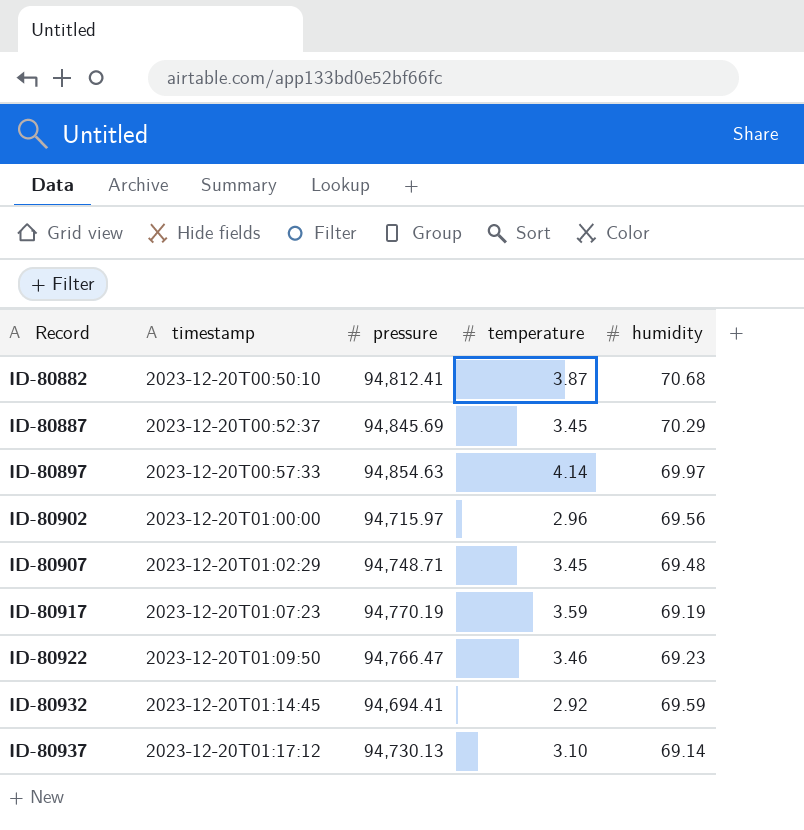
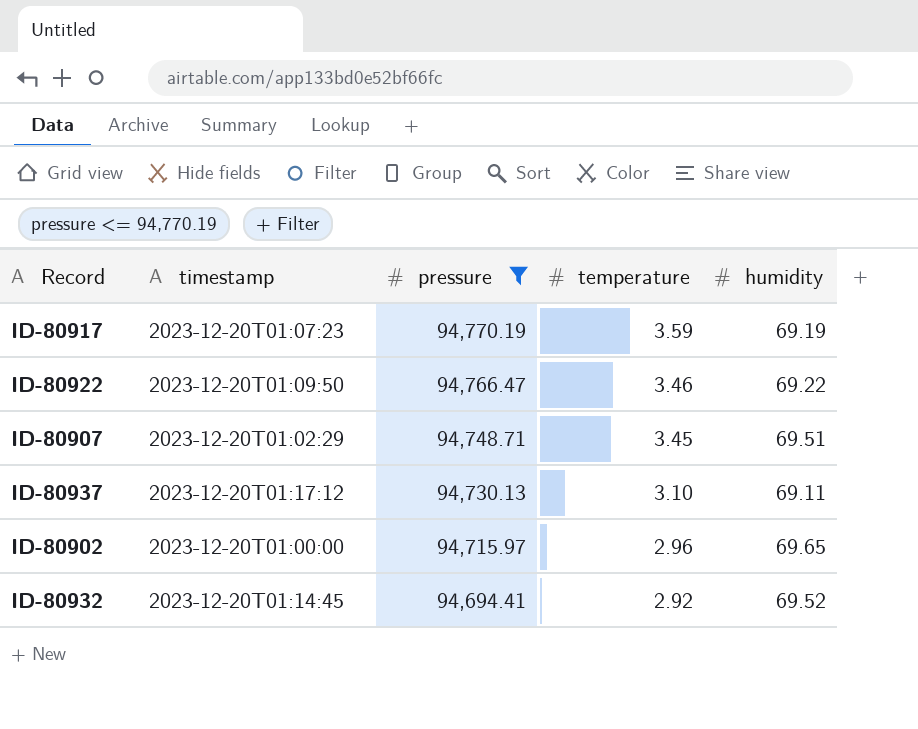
filter: none -> pressure <= 94,770.19
row order: Record ascending -> pressure descending
ID-80922 | humidity: 69.23 -> 69.22
ID-80907 | humidity: 69.48 -> 69.51
ID-80937 | humidity: 69.14 -> 69.11
ID-80902 | humidity: 69.56 -> 69.65
ID-80932 | humidity: 69.59 -> 69.52

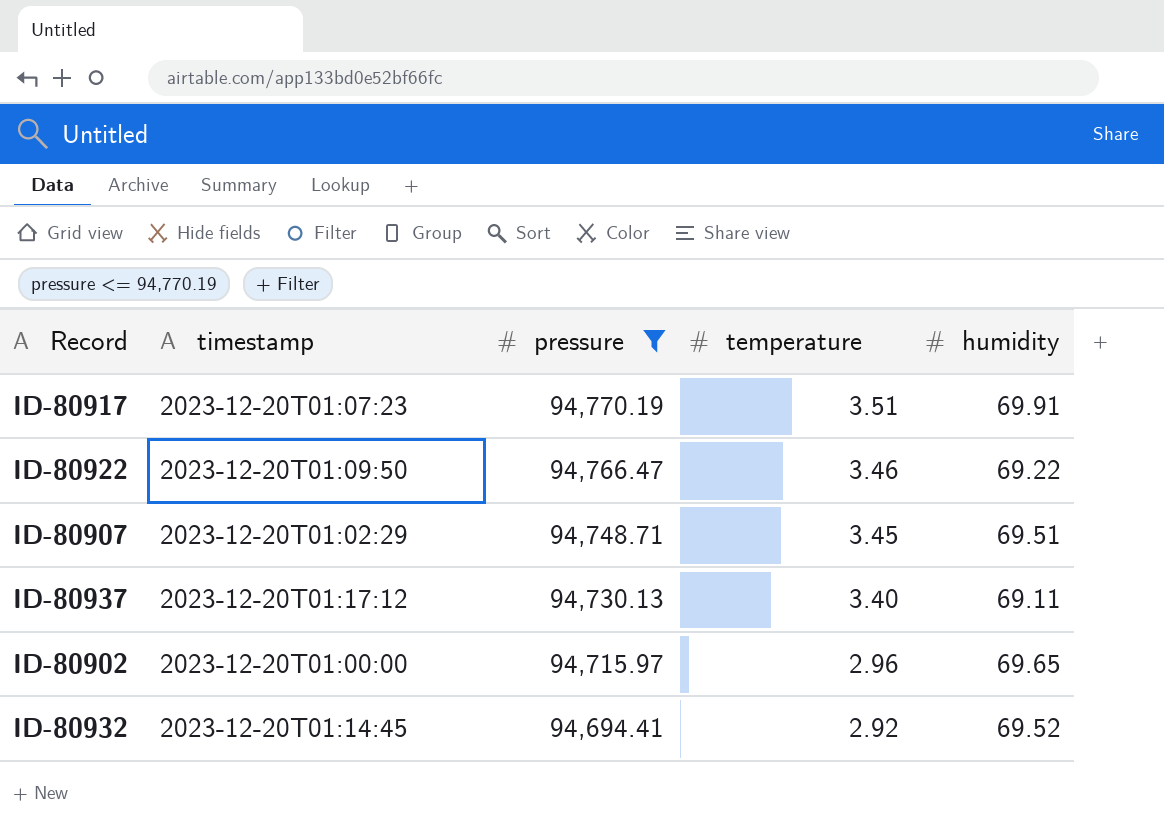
ID-80917 | temperature: 3.59 -> 3.51
ID-80917 | humidity: 69.19 -> 69.91
ID-80937 | temperature: 3.10 -> 3.40

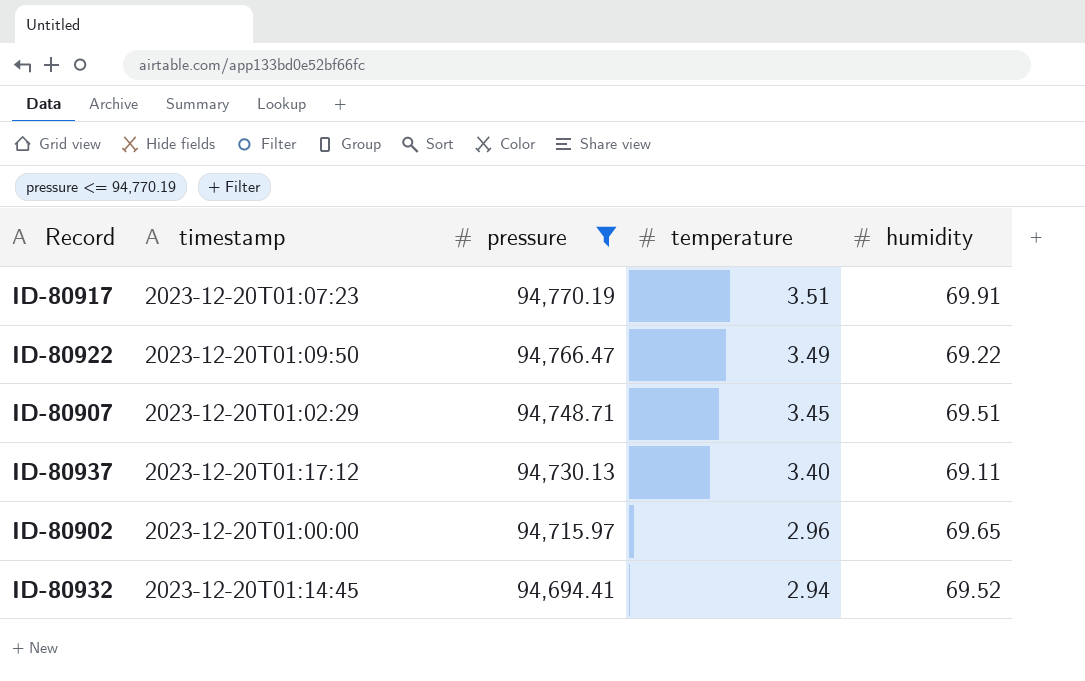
ID-80922 | temperature: 3.46 -> 3.49
ID-80932 | temperature: 2.92 -> 2.94

